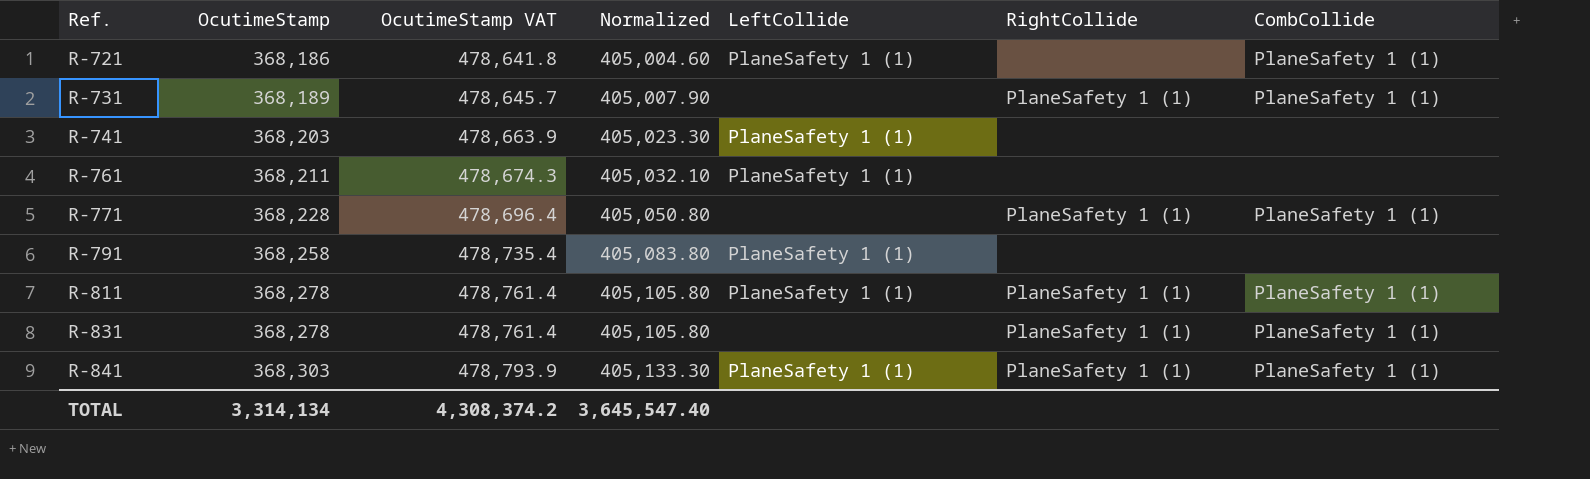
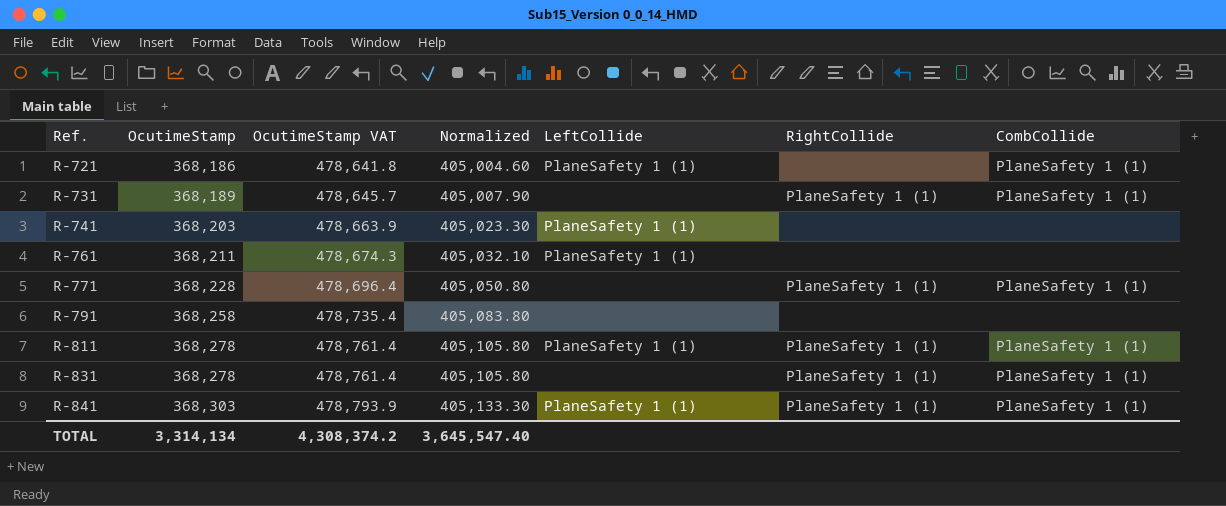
R-791 | LeftCollide: PlaneSafety 1 (1) -> none

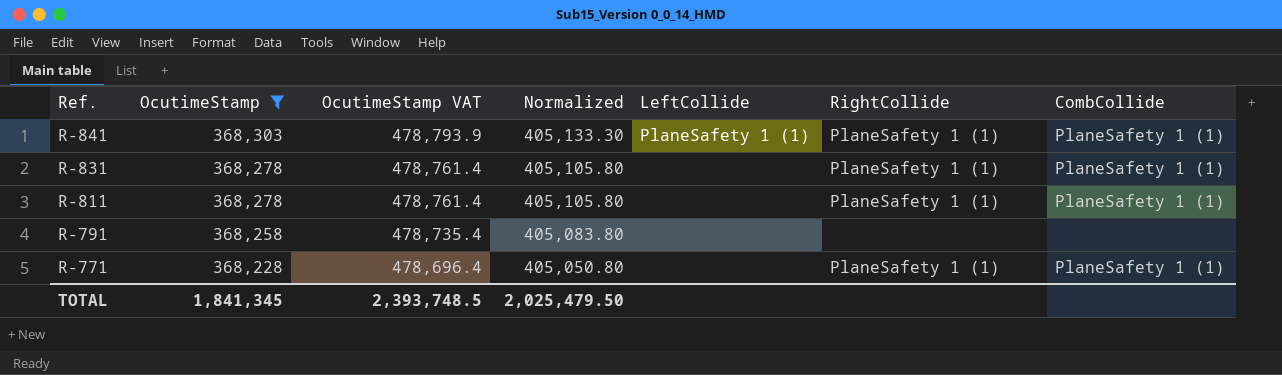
filter: none -> OcutimeStamp >= 368,228
row order: Ref. ascending -> Ref. descending
R-811 | LeftCollide: PlaneSafety 1 (1) -> none
TOTAL | OcutimeStamp: 3,314,134 -> 1,841,345
TOTAL | OcutimeStamp VAT: 4,308,374.2 -> 2,393,748.5
TOTAL | Normalized: 3,645,547.40 -> 2,025,479.50

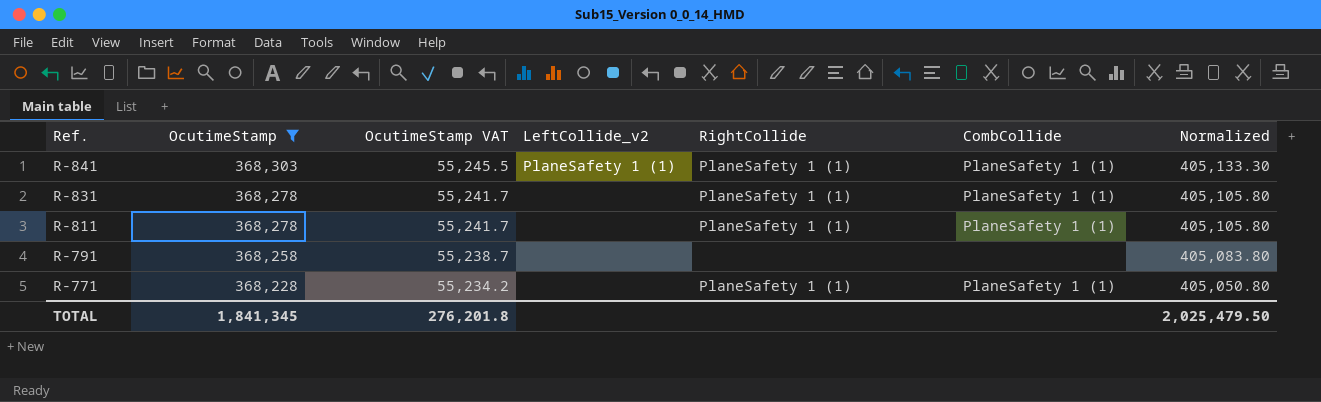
column OcutimeStamp VAT | formula: [OcutimeStamp] * 1.3 -> [OcutimeStamp] * 0.15
column name: LeftCollide -> LeftCollide_v2
column Normalized | position: 4 -> 7
TOTAL | OcutimeStamp VAT: 2,393,748.5 -> 276,201.8

